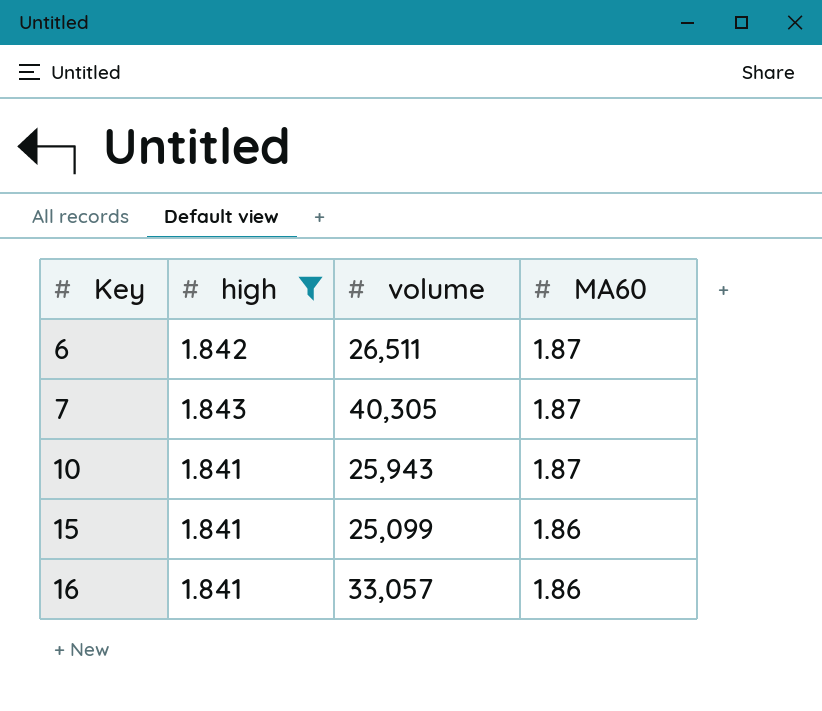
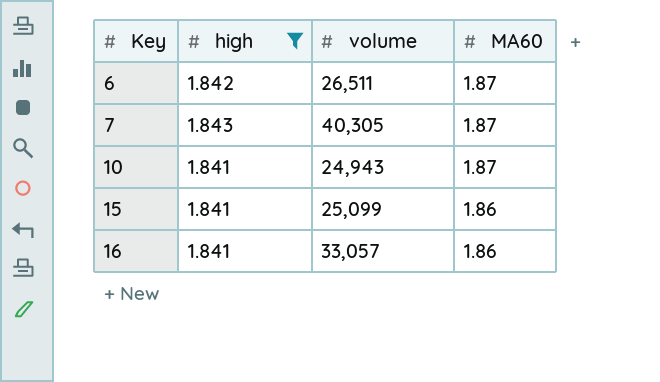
10 | volume: 25,943 -> 24,943

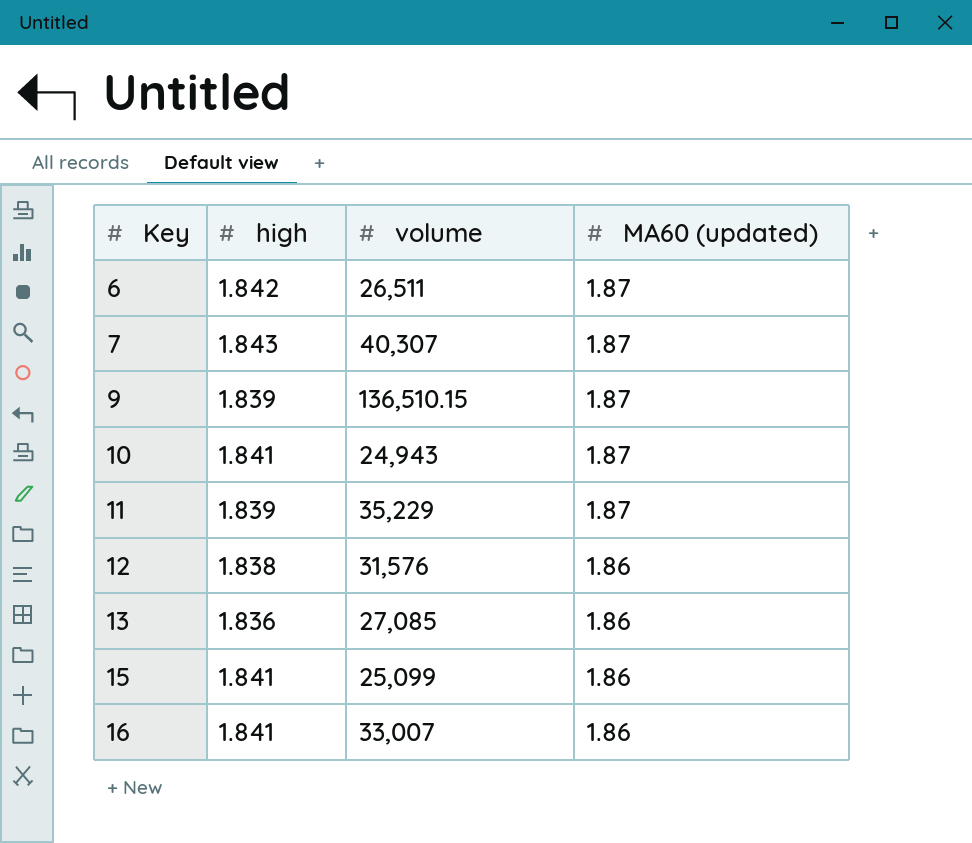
filter: high >= 1.841 -> none
column name: MA60 -> MA60 (updated)
7 | volume: 40,305 -> 40,307
16 | volume: 33,057 -> 33,007

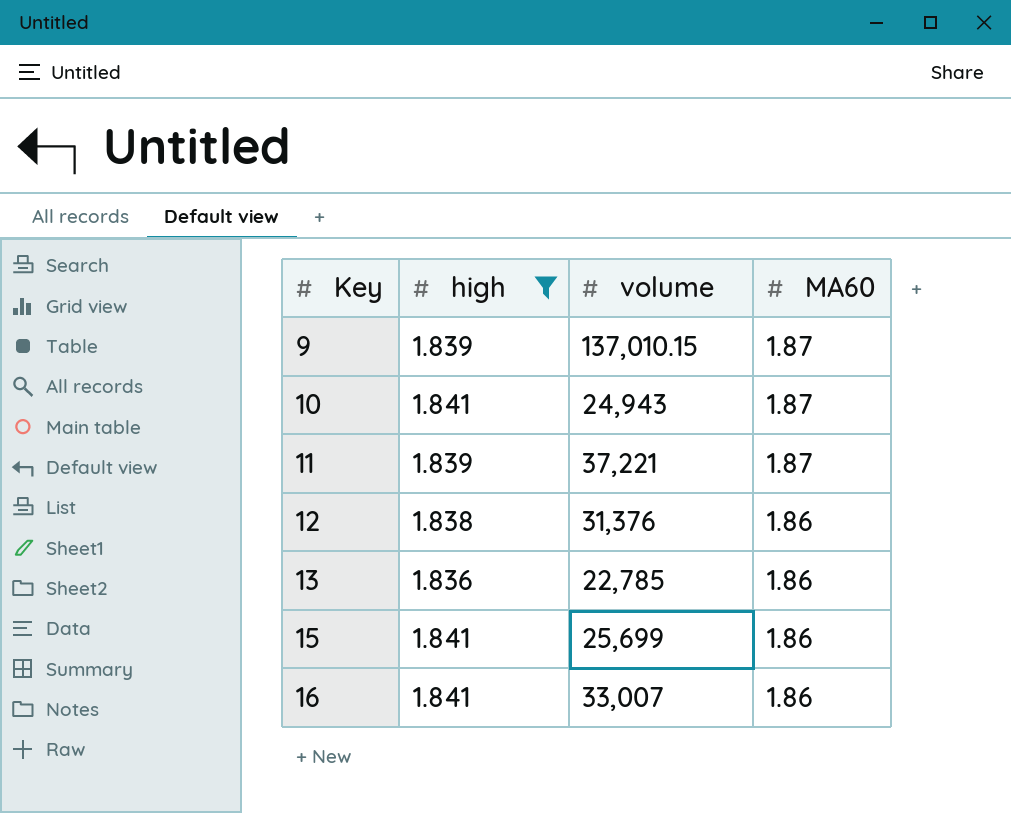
filter: none -> high <= 1.841
column name: MA60 (updated) -> MA60
9 | volume: 136,510.15 -> 137,010.15
11 | volume: 35,229 -> 37,221
12 | volume: 31,576 -> 31,376
13 | volume: 27,085 -> 22,785
15 | volume: 25,099 -> 25,699

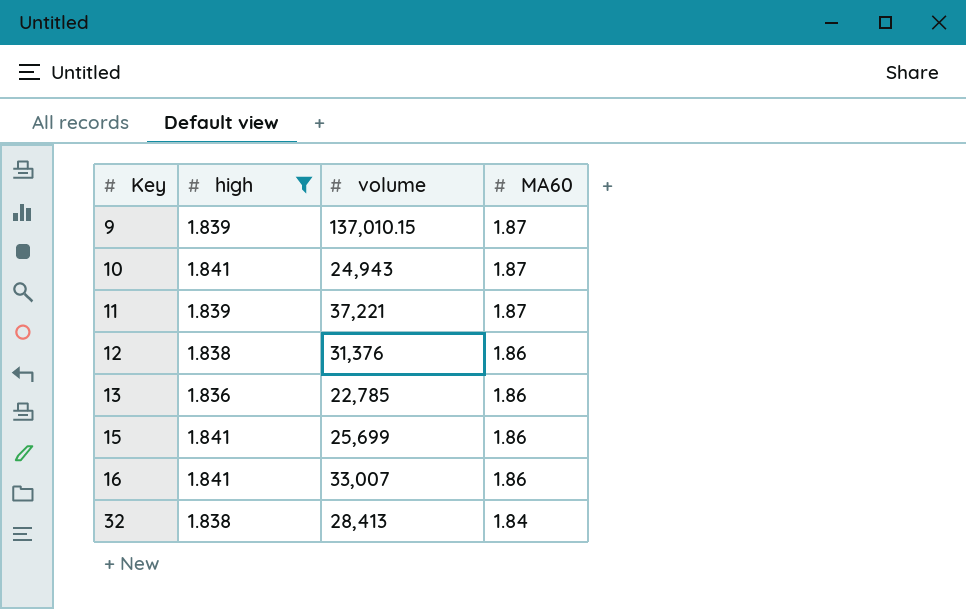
row 32: none -> 1.838 | 28,413 | 1.84

